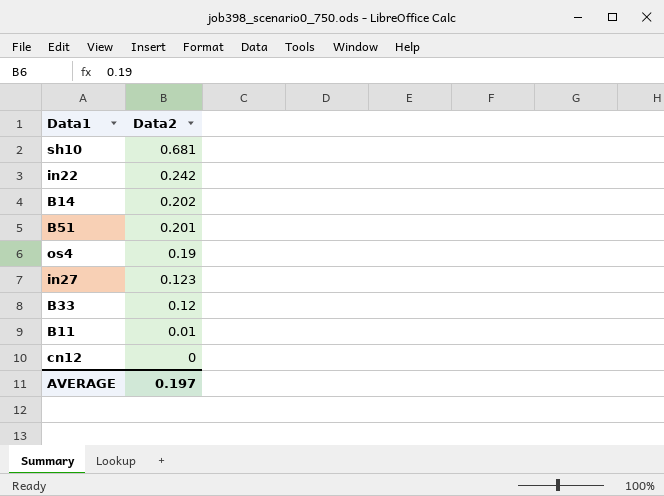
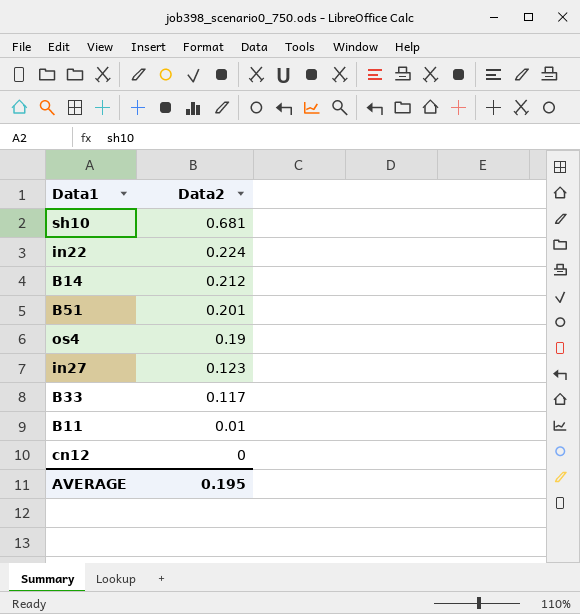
in22 | Data2: 0.242 -> 0.224
B14 | Data2: 0.202 -> 0.212
B33 | Data2: 0.12 -> 0.117
AVERAGE | Data2: 0.197 -> 0.195

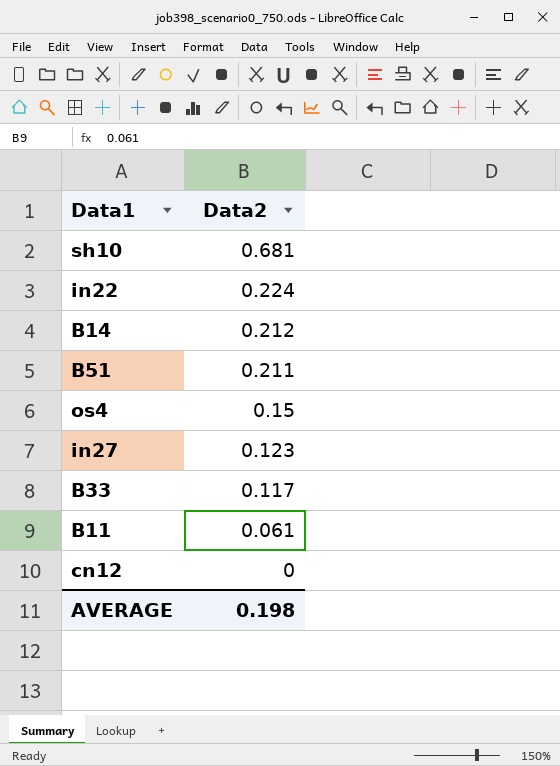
B51 | Data2: 0.201 -> 0.211
os4 | Data2: 0.19 -> 0.15
B11 | Data2: 0.01 -> 0.061
AVERAGE | Data2: 0.195 -> 0.198

